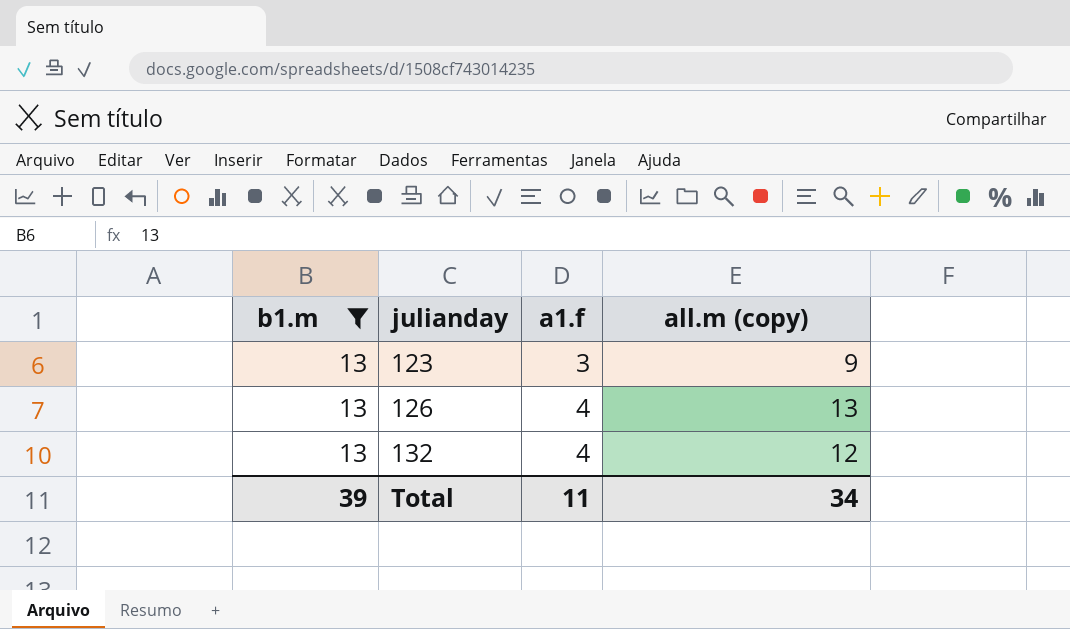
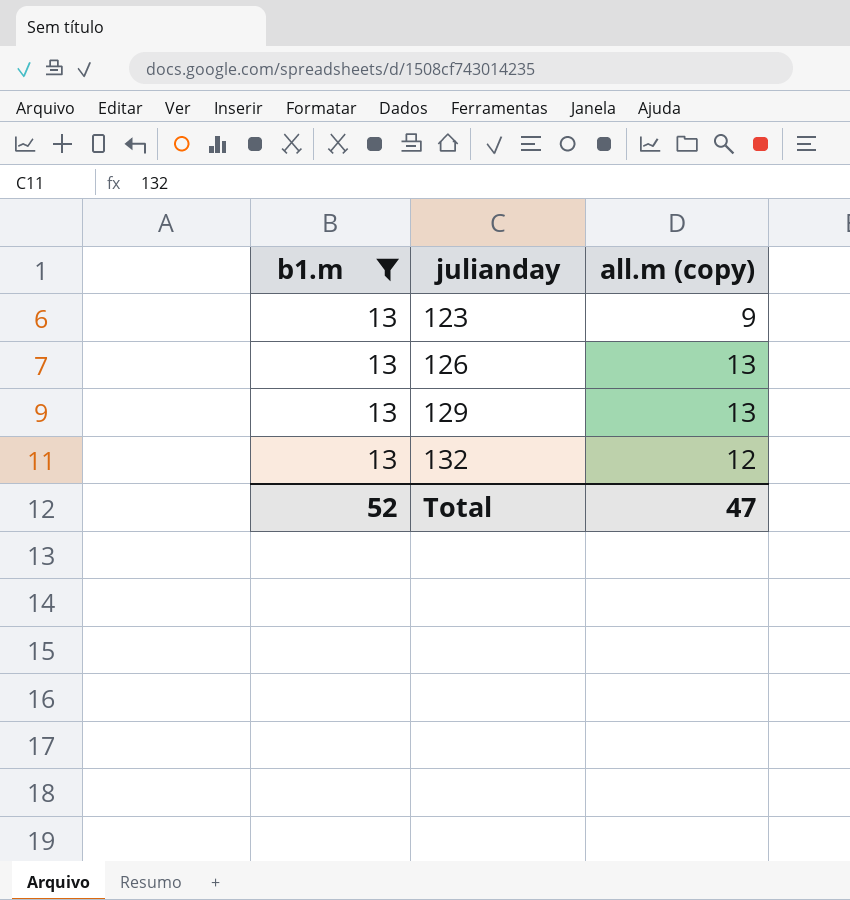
column a1.f | position: 3 -> none
row 129: none -> 13 | 13
Total | b1.m: 39 -> 52
Total | all.m (copy): 34 -> 47

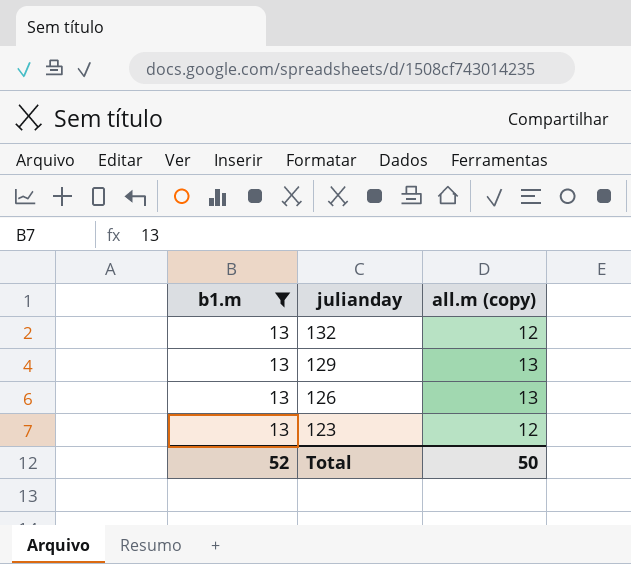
row order: julianday ascending -> julianday descending
123 | all.m (copy): 9 -> 12
Total | all.m (copy): 47 -> 50

